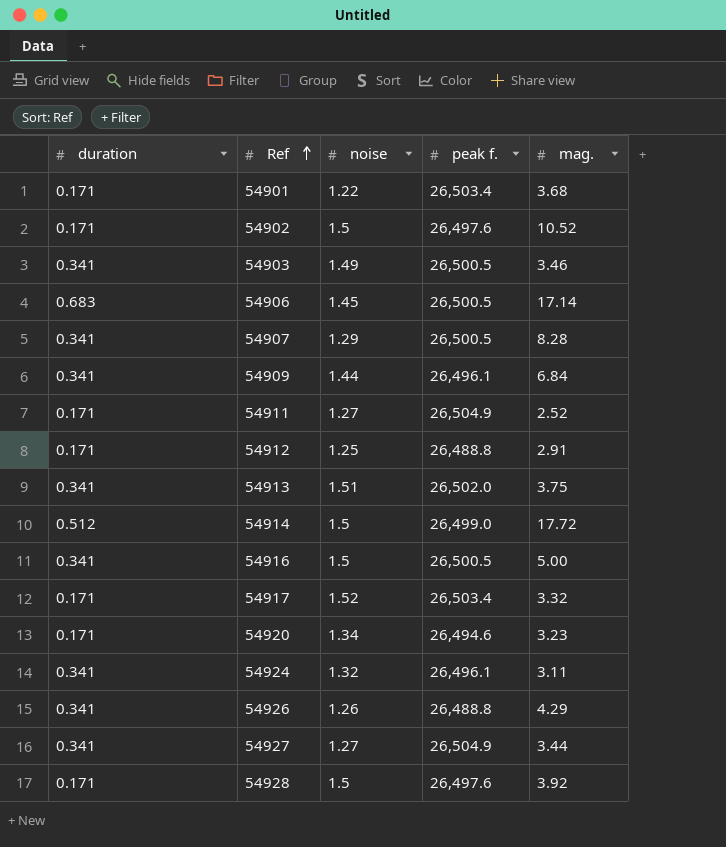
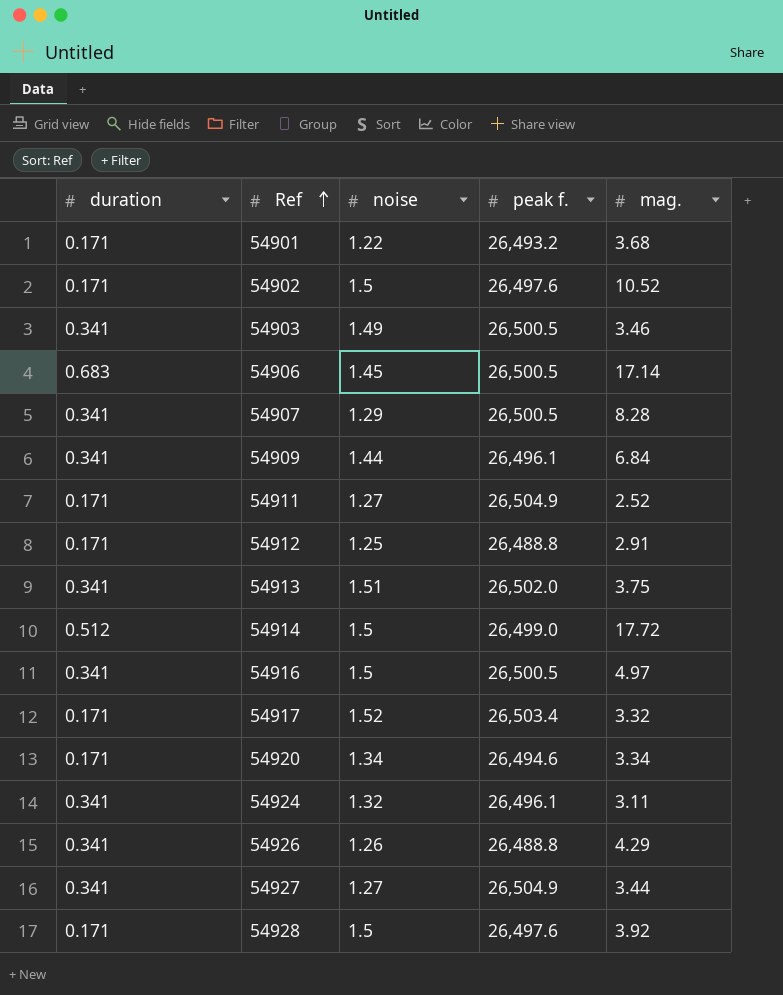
54901 | peak f.: 26,503.4 -> 26,493.2
54916 | mag.: 5.00 -> 4.97
54920 | mag.: 3.23 -> 3.34

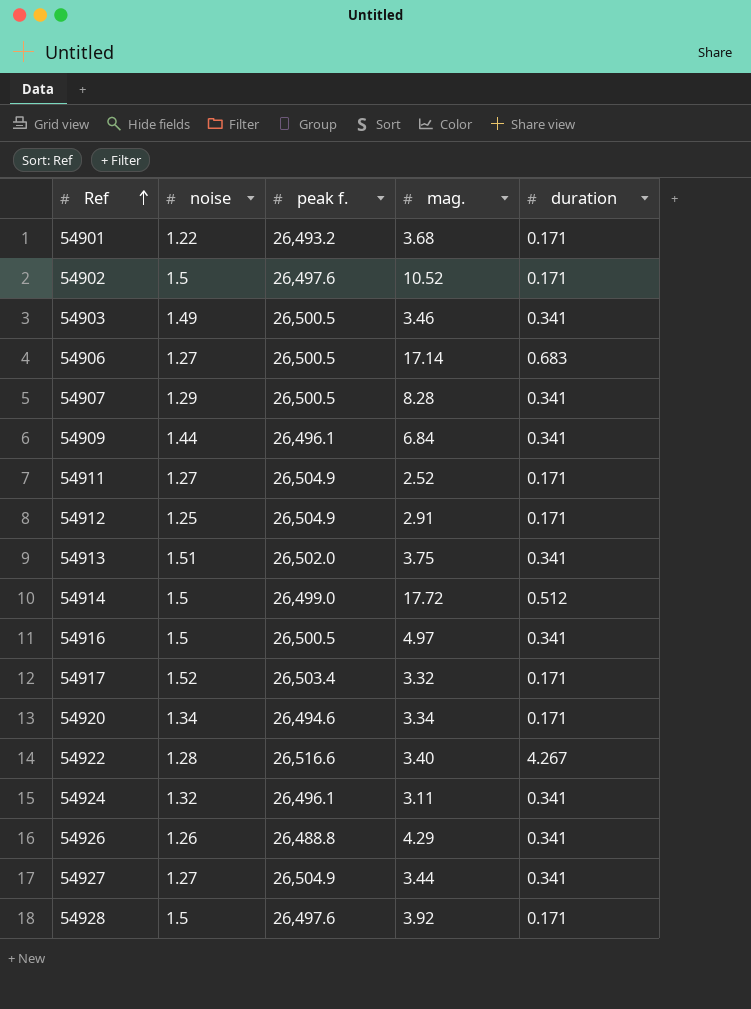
column duration | position: 1 -> 5
54906 | noise: 1.45 -> 1.27
54912 | peak f.: 26,488.8 -> 26,504.9
row 54922: none -> 1.28 | 26,516.6 | 3.40 | 4.267

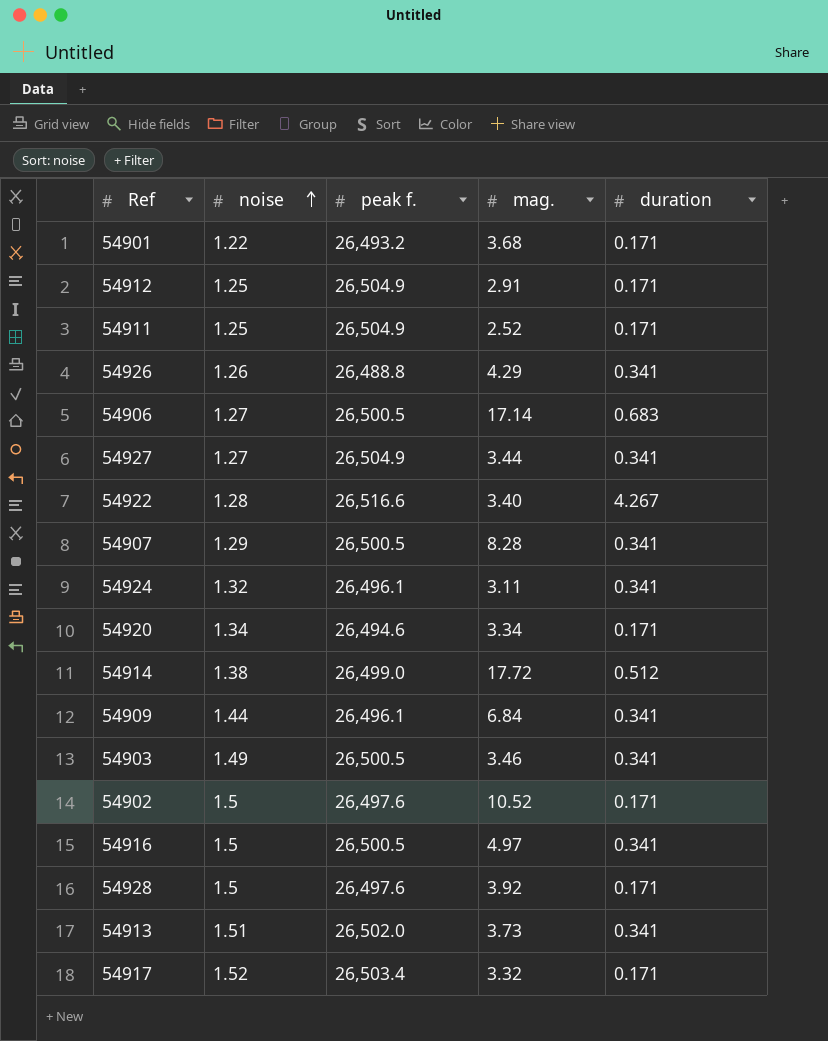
row order: Ref ascending -> noise ascending
54911 | noise: 1.27 -> 1.25
54914 | noise: 1.5 -> 1.38
54913 | mag.: 3.75 -> 3.73

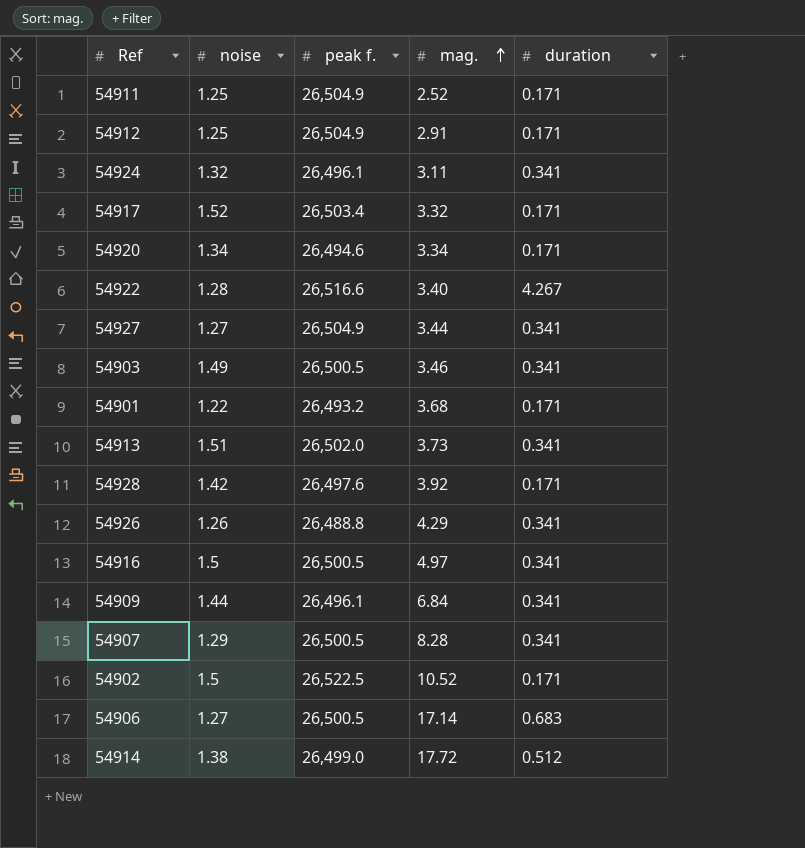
row order: noise ascending -> mag. ascending
54928 | noise: 1.5 -> 1.42
54902 | peak f.: 26,497.6 -> 26,522.5

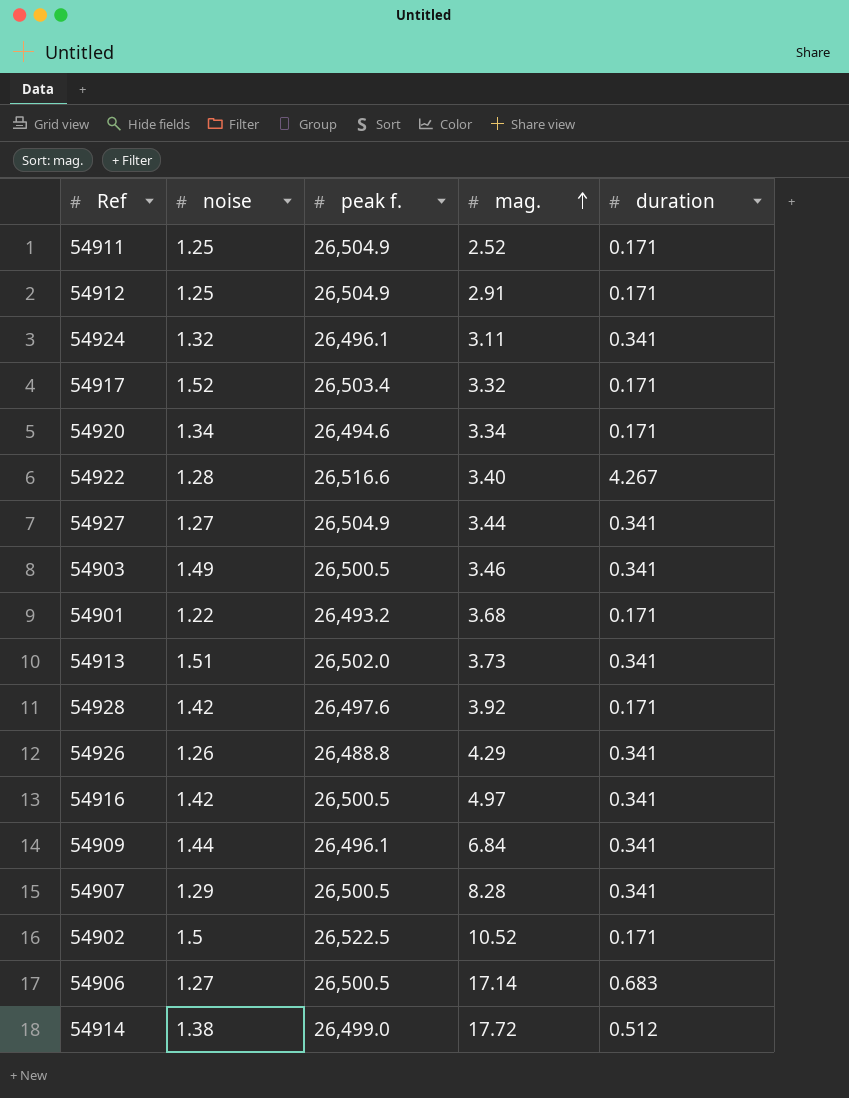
54916 | noise: 1.5 -> 1.42

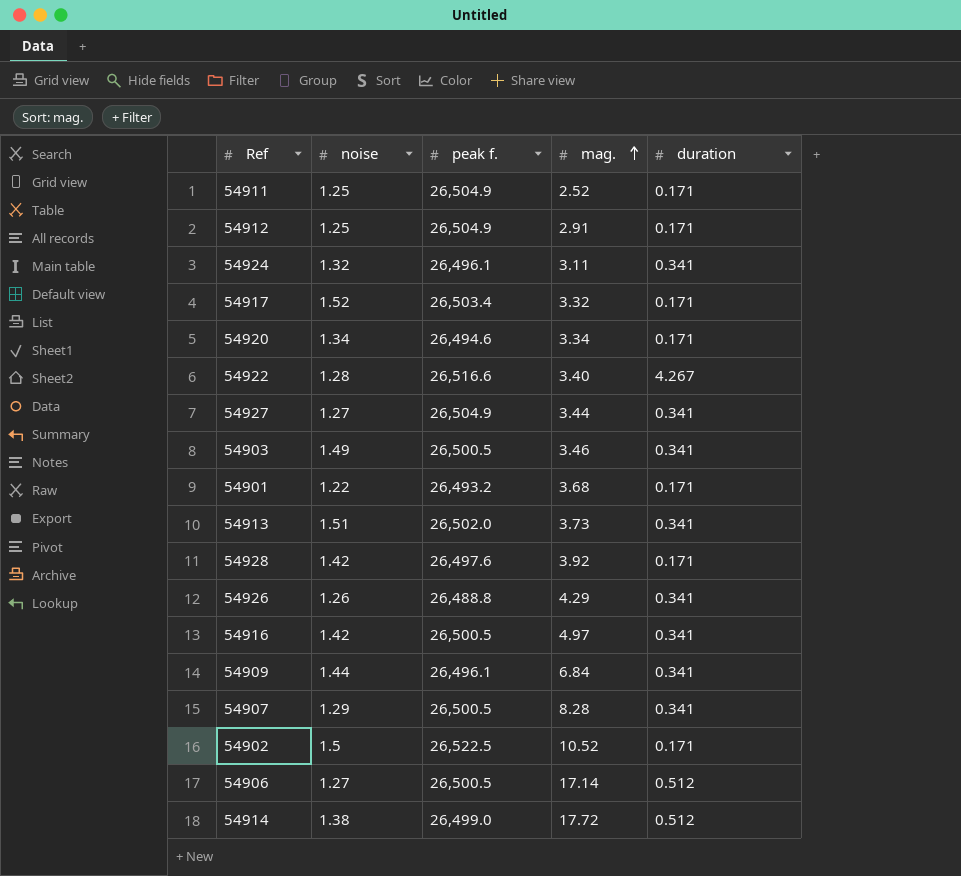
54906 | duration: 0.683 -> 0.512

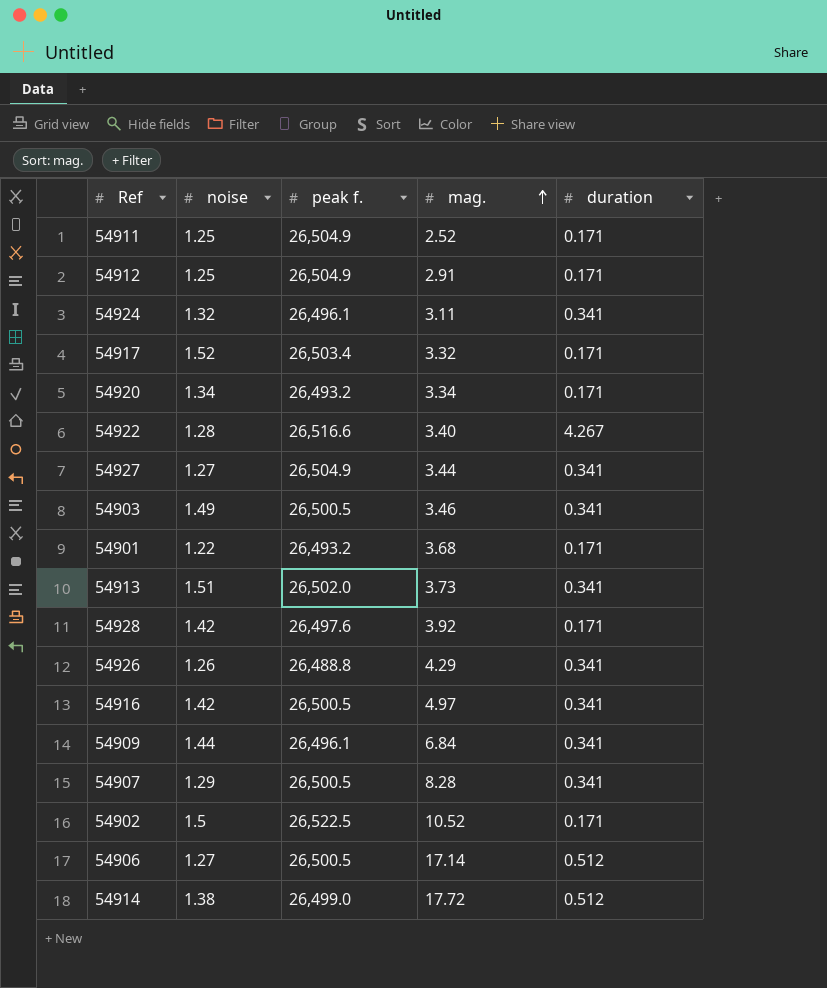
54920 | peak f.: 26,494.6 -> 26,493.2

